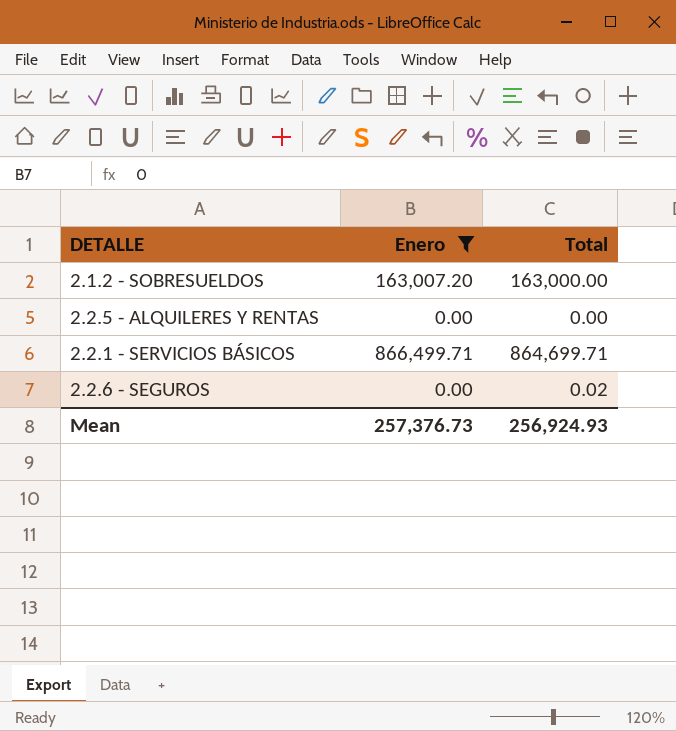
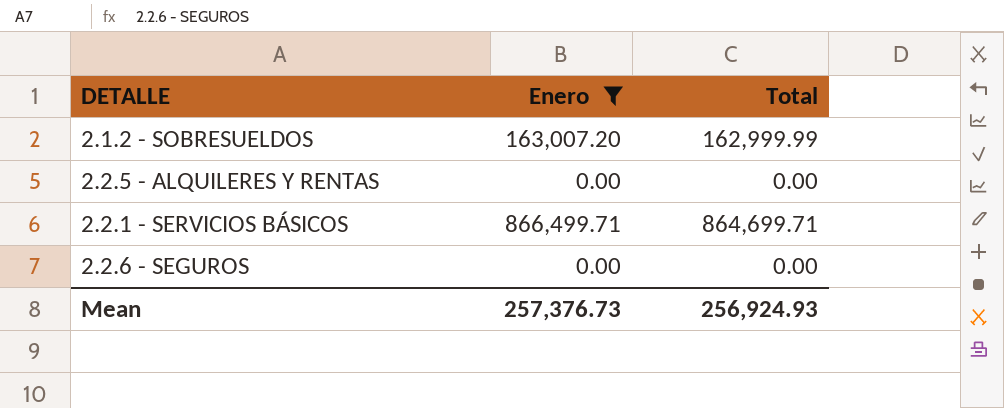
2.1.2 - SOBRESUELDOS | Total: 163,000.00 -> 162,999.99
2.2.6 - SEGUROS | Total: 0.02 -> 0.00

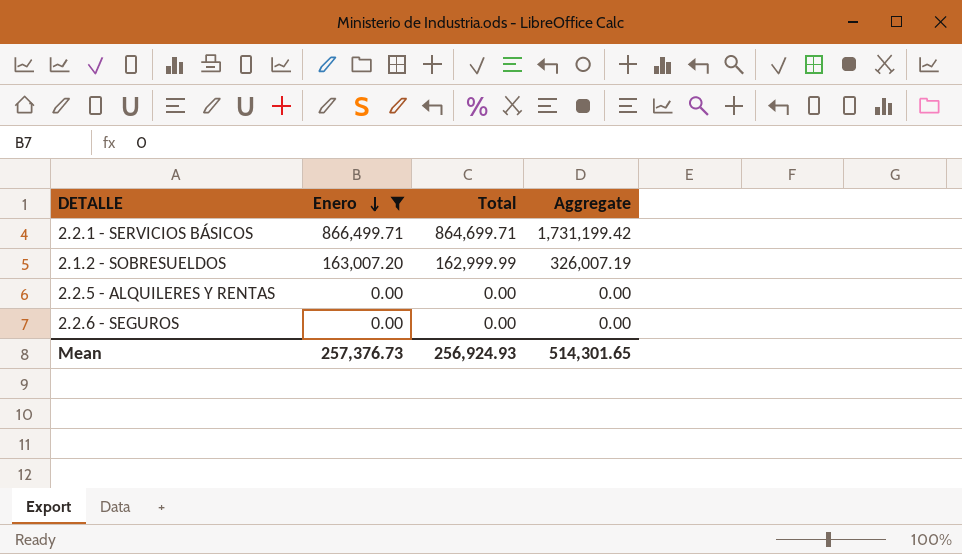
row order: none -> Enero descending
column Aggregate | formula: none -> [Enero] + [Total]

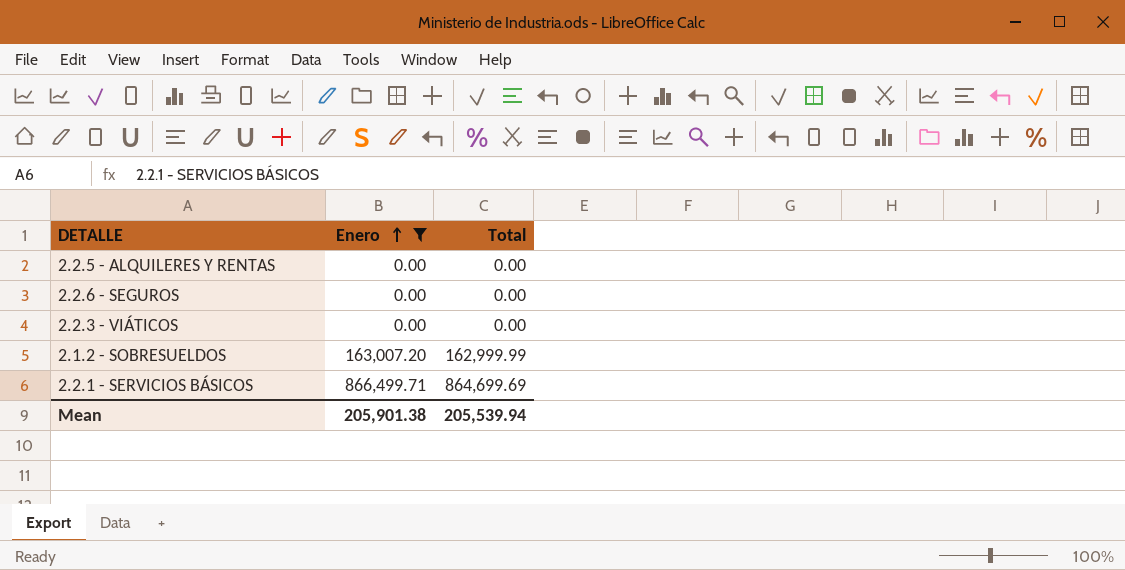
row order: Enero descending -> Enero ascending
column Aggregate | formula: [Enero] + [Total] -> none
row 2.2.3 - VIÁTICOS: none -> 0.00 | 0.00
2.2.1 - SERVICIOS BÁSICOS | Total: 864,699.71 -> 864,699.69
Mean | Enero: 257,376.73 -> 205,901.38
Mean | Total: 256,924.93 -> 205,539.94

